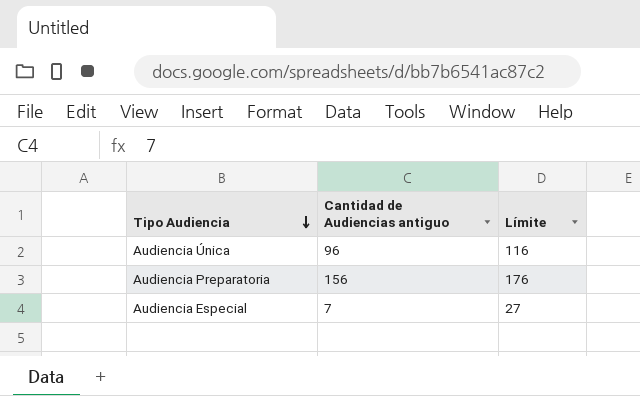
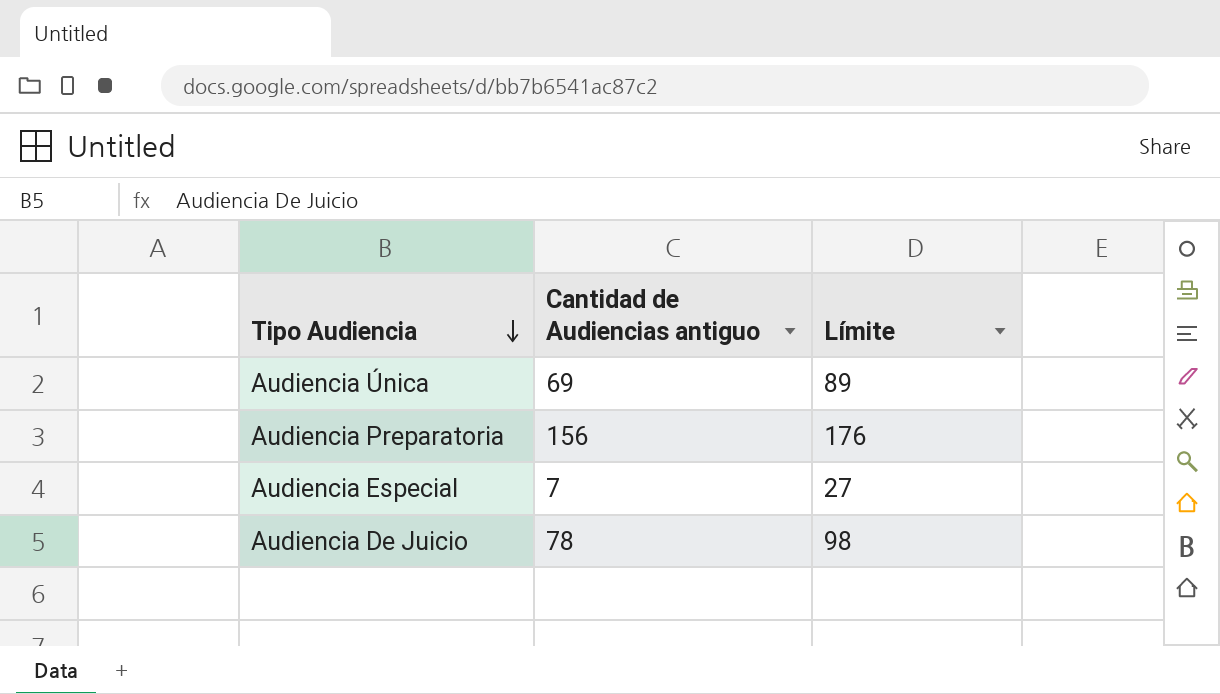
Audiencia Única | Cantidad de Audiencias antiguo: 96 -> 69
Audiencia Única | Límite: 116 -> 89
row Audiencia De Juicio: none -> 78 | 98

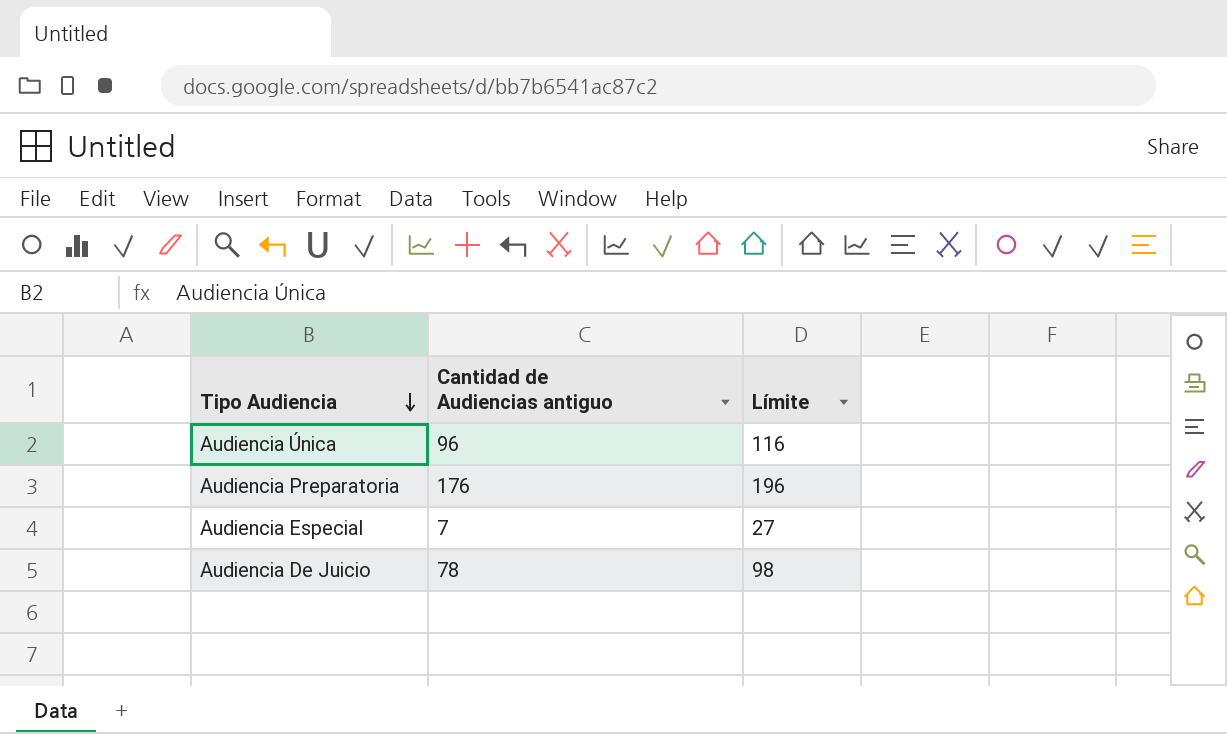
Audiencia Única | Cantidad de Audiencias antiguo: 69 -> 96
Audiencia Única | Límite: 89 -> 116
Audiencia Preparatoria | Cantidad de Audiencias antiguo: 156 -> 176
Audiencia Preparatoria | Límite: 176 -> 196

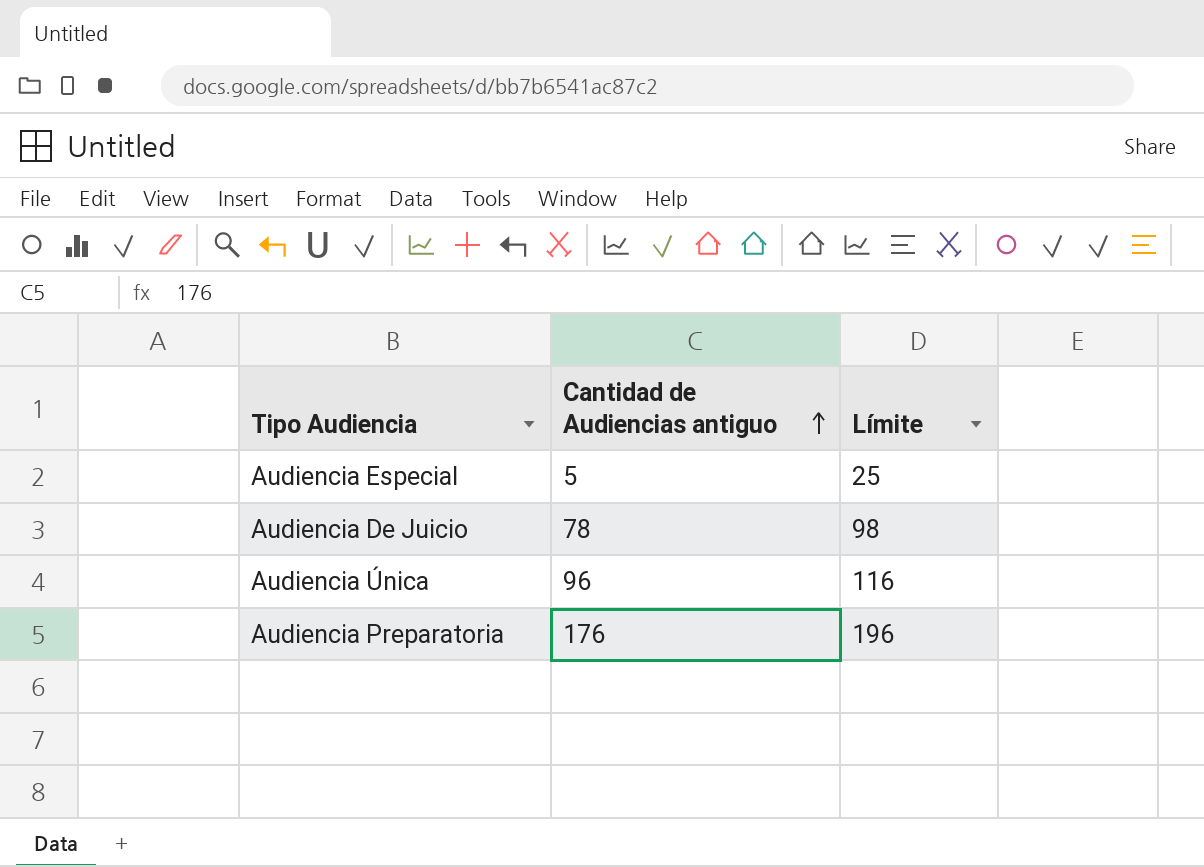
row order: Tipo Audiencia descending -> Cantidad de Audiencias antiguo ascending
Audiencia Especial | Cantidad de Audiencias antiguo: 7 -> 5
Audiencia Especial | Límite: 27 -> 25

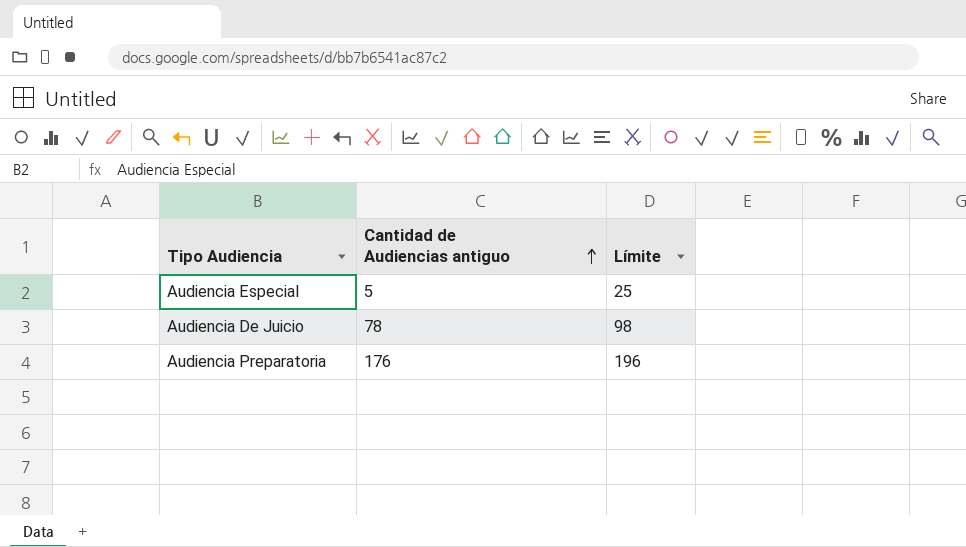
row Audiencia Única: 96 | 116 -> none

